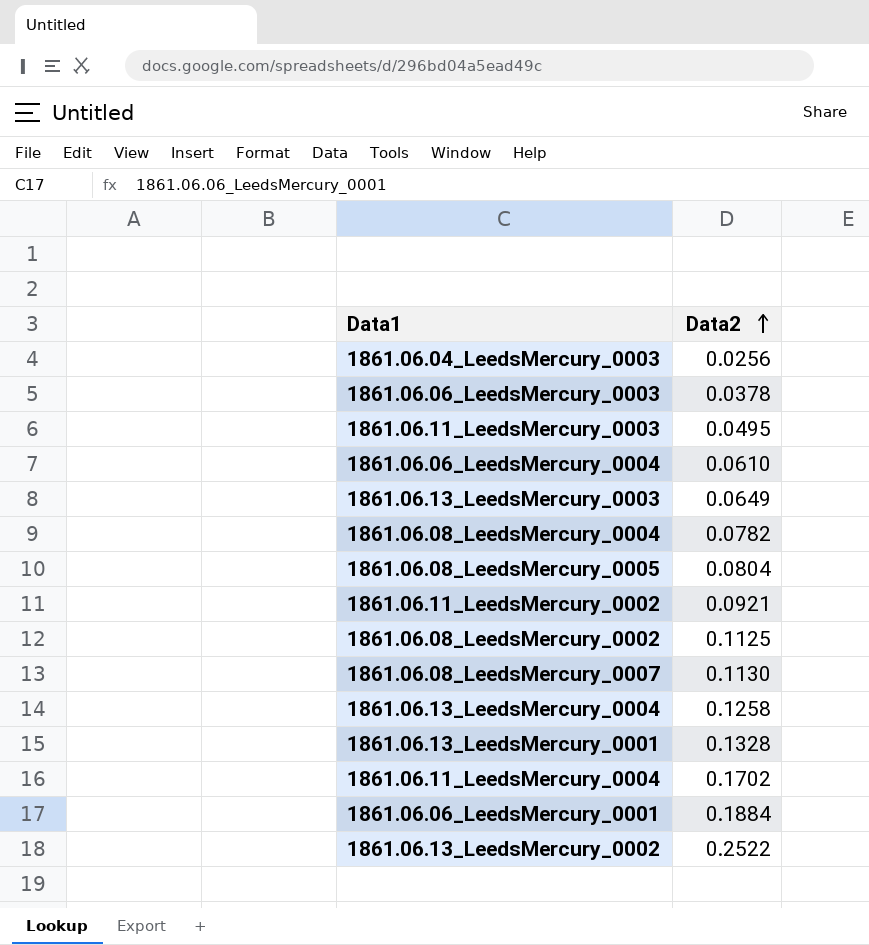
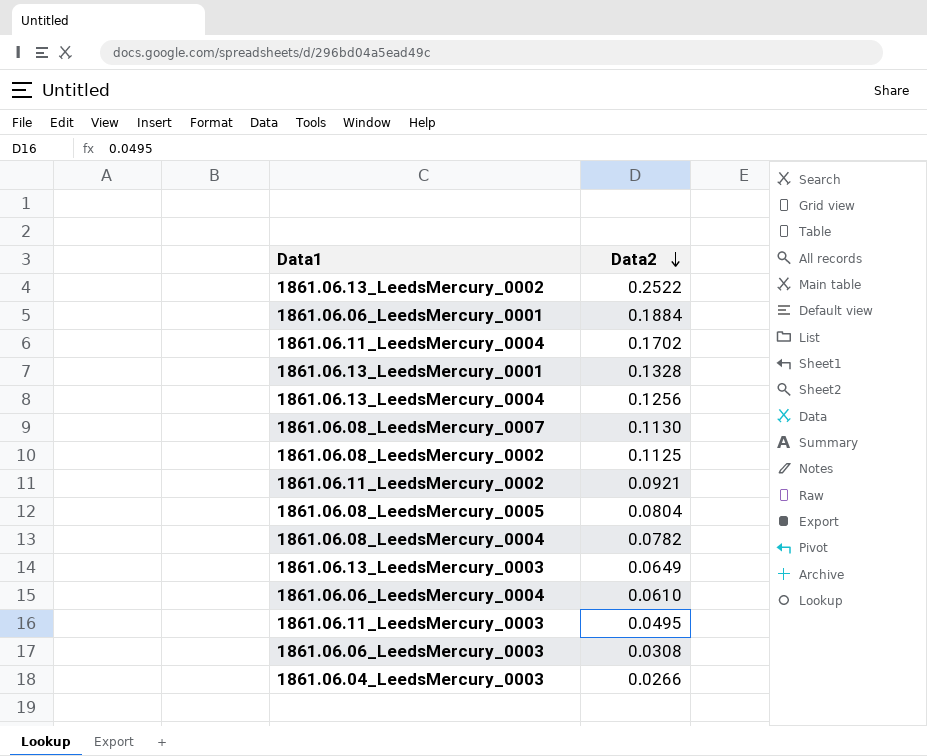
row order: Data2 ascending -> Data2 descending
1861.06.13_LeedsMercury_0004 | Data2: 0.1258 -> 0.1256
1861.06.06_LeedsMercury_0003 | Data2: 0.0378 -> 0.0308
1861.06.04_LeedsMercury_0003 | Data2: 0.0256 -> 0.0266

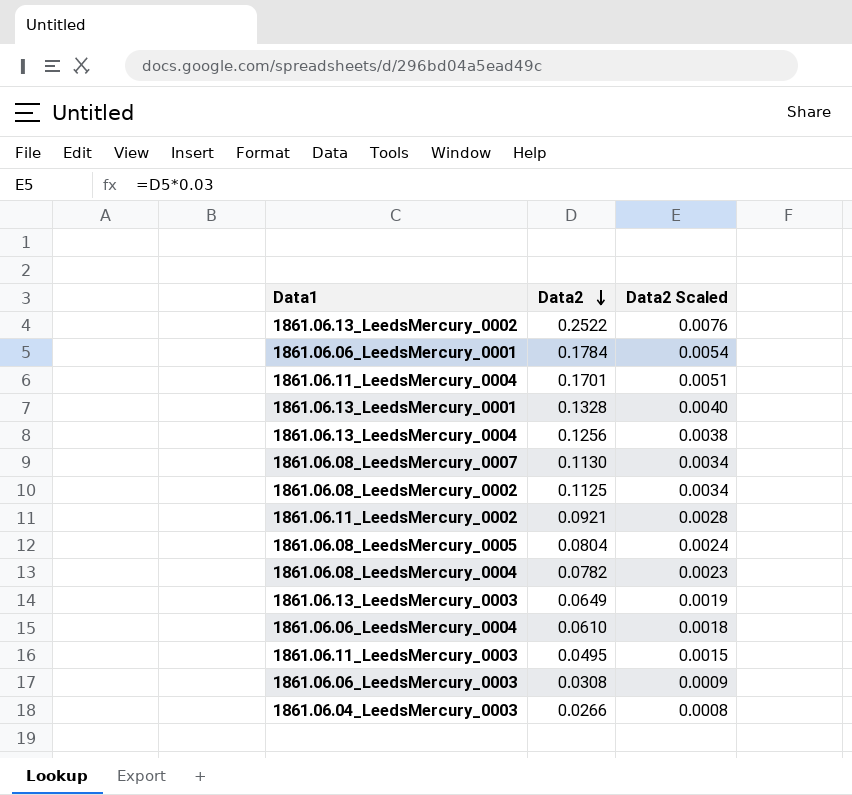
column Data2 Scaled | formula: none -> [Data2] * 0.03
1861.06.06_LeedsMercury_0001 | Data2: 0.1884 -> 0.1784
1861.06.11_LeedsMercury_0004 | Data2: 0.1702 -> 0.1701

